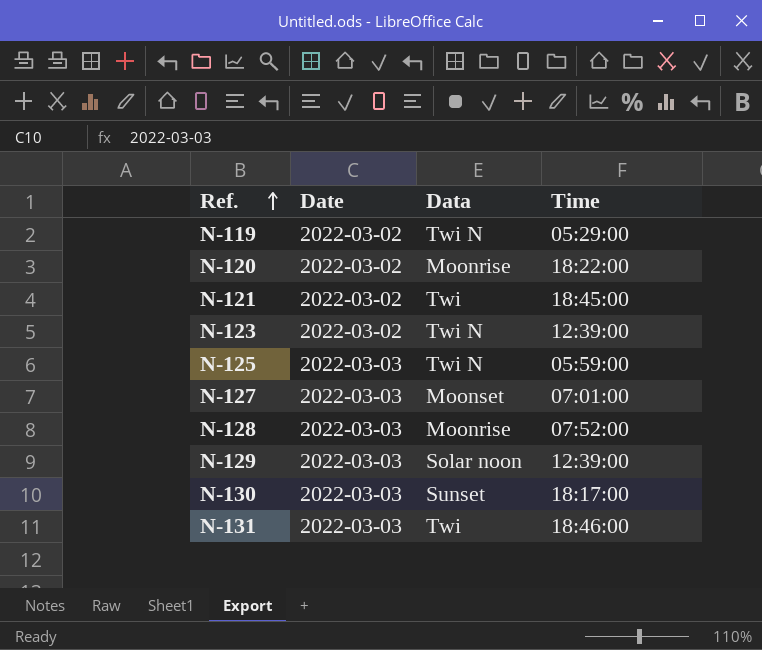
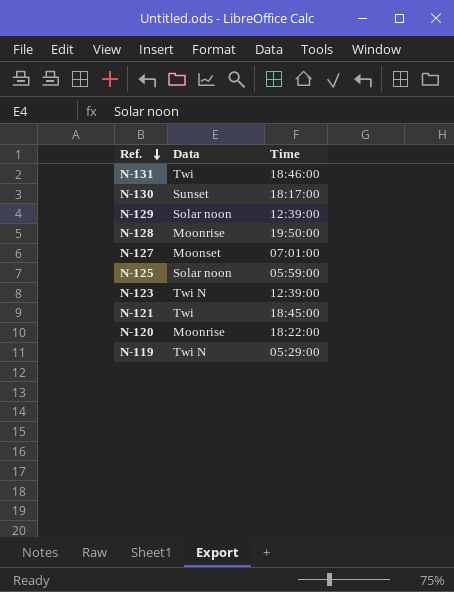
row order: Ref. ascending -> Ref. descending
column Date | position: 2 -> none
N-128 | Time: 07:52:00 -> 19:50:00
N-125 | Data: Twi N -> Solar noon

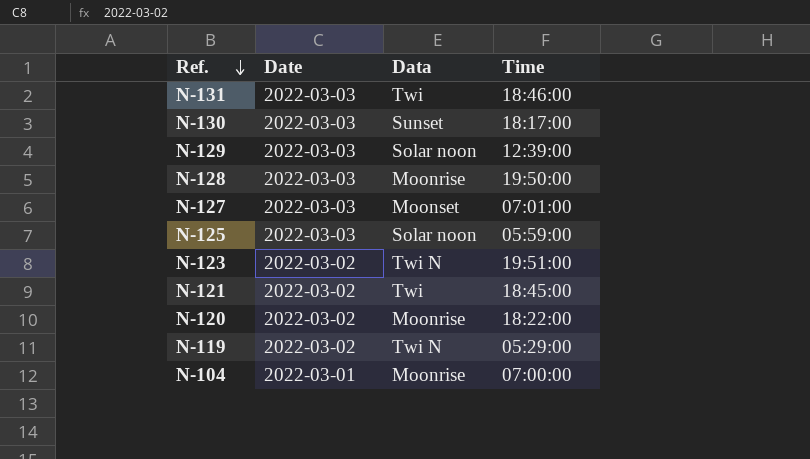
column Date | position: none -> 2
N-123 | Time: 12:39:00 -> 19:51:00
row N-104: none -> 2022-03-01 | Moonrise | 07:00:00

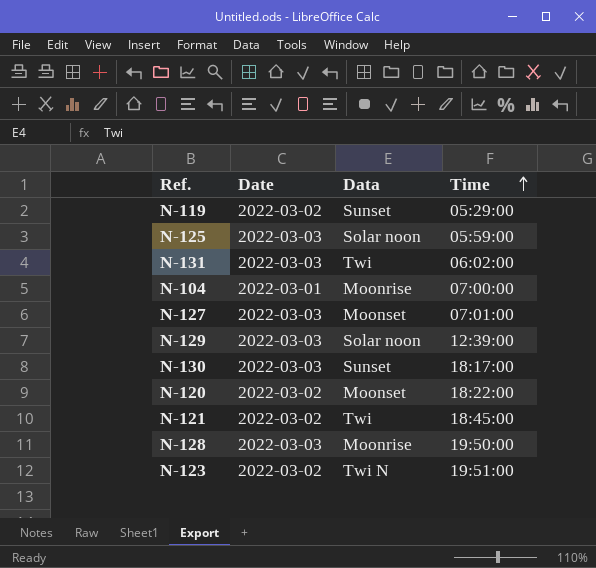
row order: Ref. descending -> Time ascending
N-119 | Data: Twi N -> Sunset
N-131 | Time: 18:46:00 -> 06:02:00
N-120 | Data: Moonrise -> Moonset

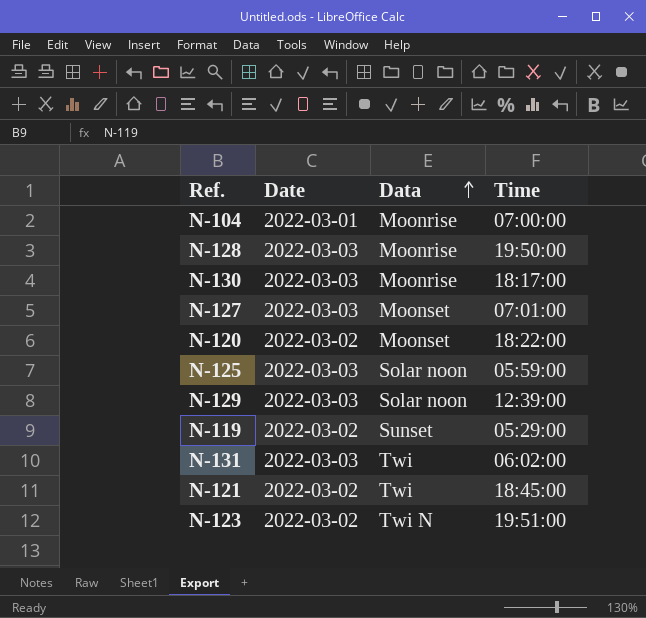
row order: Time ascending -> Data ascending
N-130 | Data: Sunset -> Moonrise

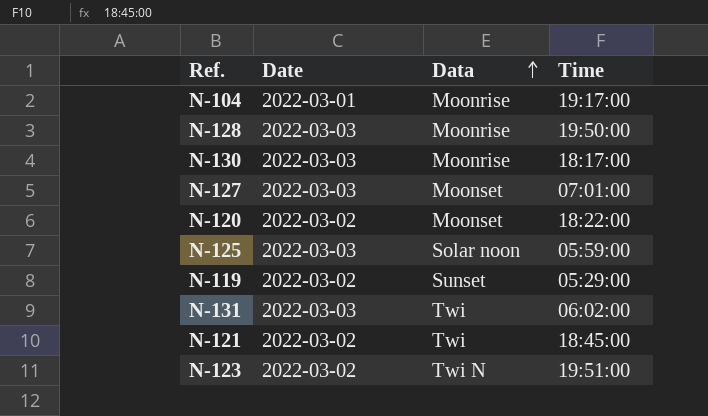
row N-129: 2022-03-03 | Solar noon | 12:39:00 -> none
N-104 | Time: 07:00:00 -> 19:17:00

